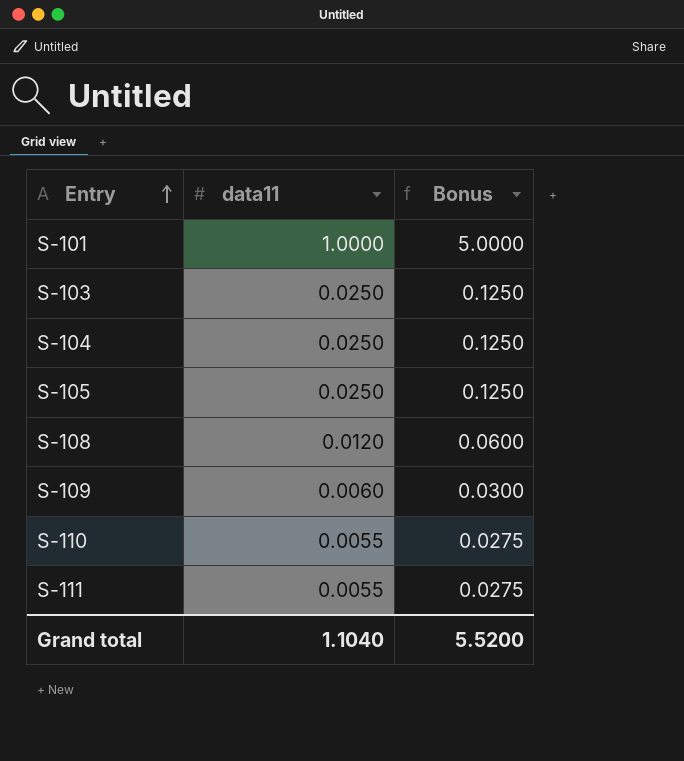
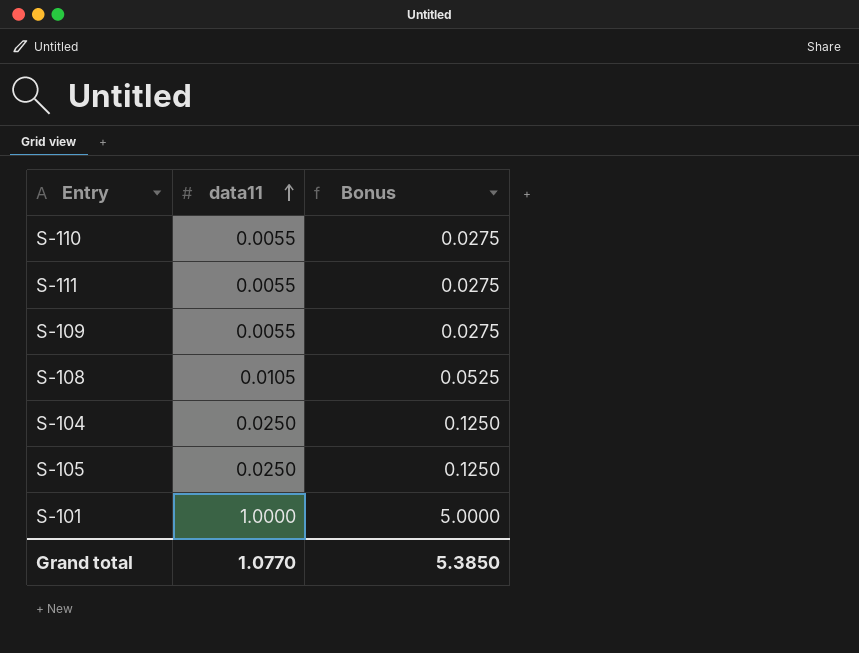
row order: Entry ascending -> data11 ascending
row S-103: 0.0250 | 0.1250 -> none
S-109 | data11: 0.0060 -> 0.0055
S-109 | Bonus: 0.0300 -> 0.0275
S-108 | data11: 0.0120 -> 0.0105
S-108 | Bonus: 0.0600 -> 0.0525
Grand total | data11: 1.1040 -> 1.0770
Grand total | Bonus: 5.5200 -> 5.3850

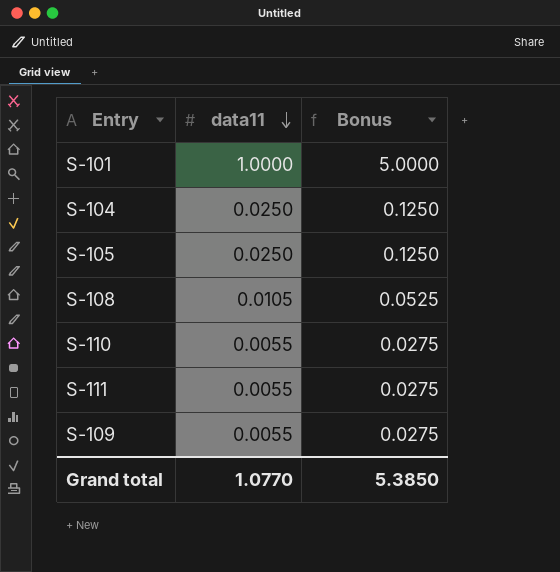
row order: data11 ascending -> data11 descending

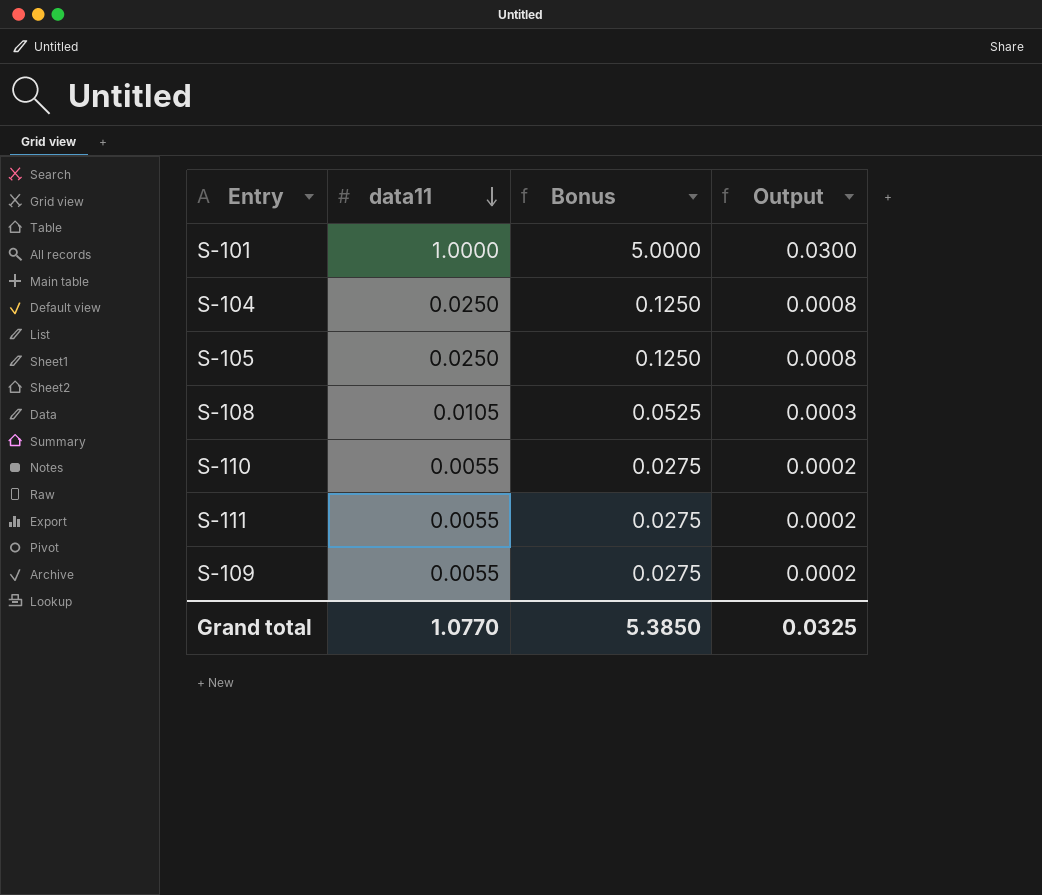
column Output | formula: none -> [data11] * 0.03

